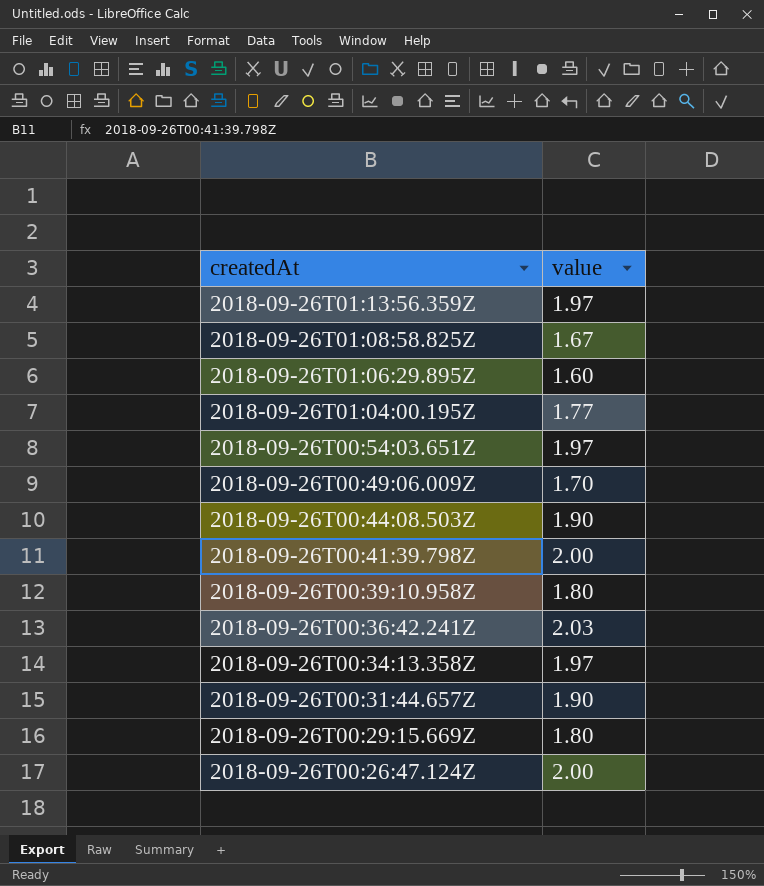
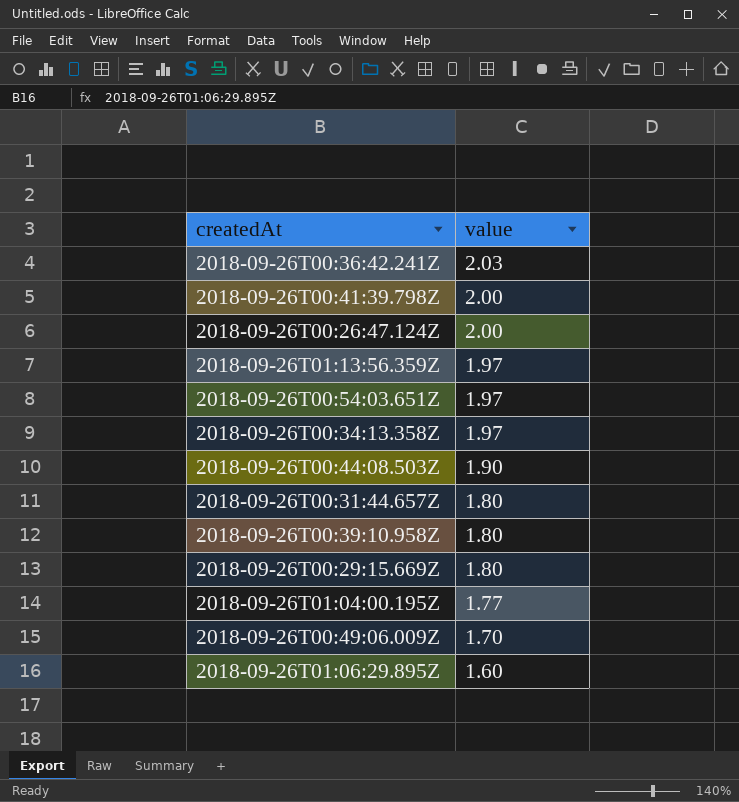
row order: createdAt descending -> value descending
row 2018-09-26T01:08:58.825Z: 1.67 -> none
2018-09-26T00:31:44.657Z | value: 1.90 -> 1.80

